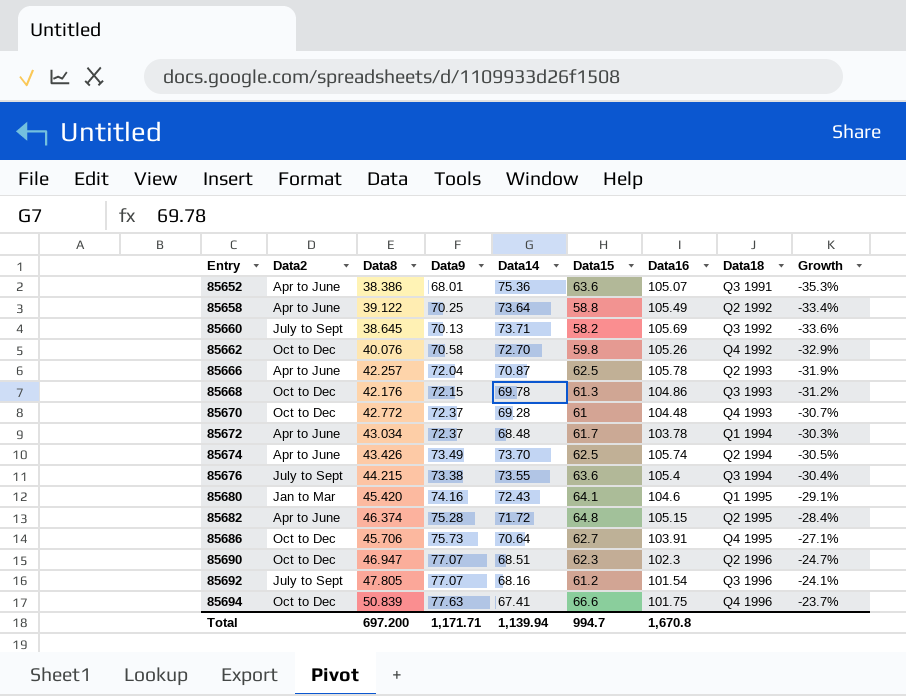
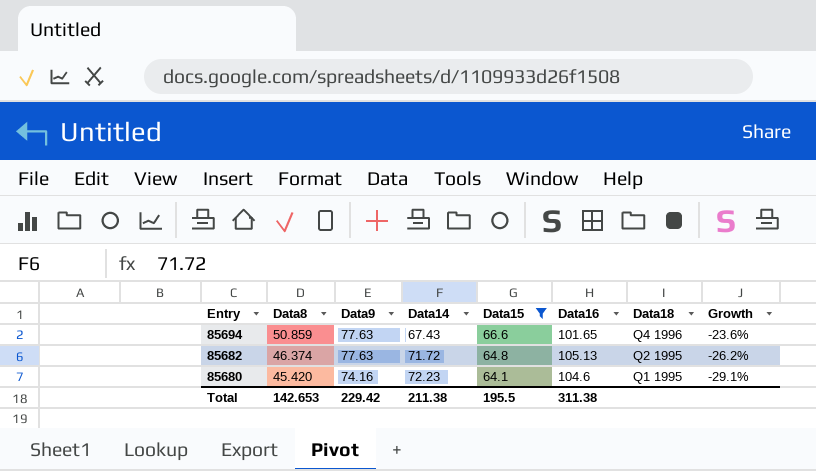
filter: none -> Data15 >= 64.1
row order: Entry ascending -> Entry descending
column Data2 | position: 2 -> none
85694 | Data8: 50.839 -> 50.859
85694 | Data14: 67.41 -> 67.43
85694 | Data16: 101.75 -> 101.65
85694 | Growth: -23.7% -> -23.6%
85682 | Data9: 75.28 -> 77.63
85682 | Data16: 105.15 -> 105.13
85682 | Growth: -28.4% -> -26.2%
85680 | Data14: 72.43 -> 72.23
Total | Data8: 697.200 -> 142.653
Total | Data9: 1,171.71 -> 229.42
Total | Data14: 1,139.94 -> 211.38
Total | Data15: 994.7 -> 195.5
Total | Data16: 1,670.8 -> 311.38

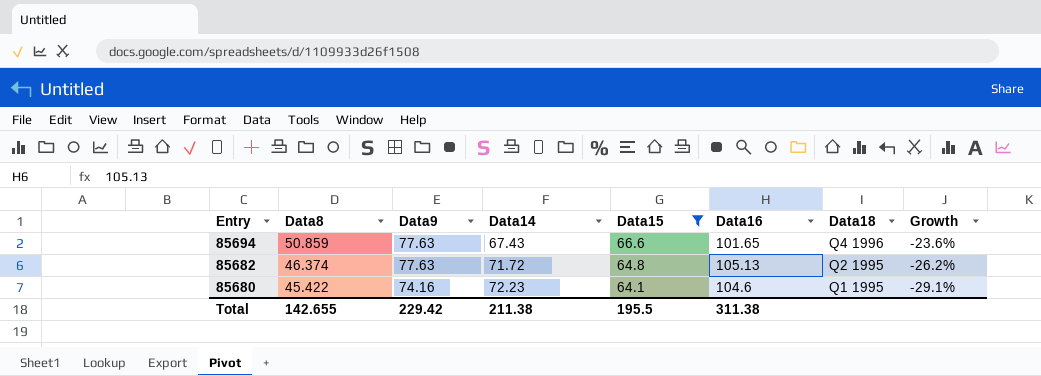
85680 | Data8: 45.420 -> 45.422
Total | Data8: 142.653 -> 142.655

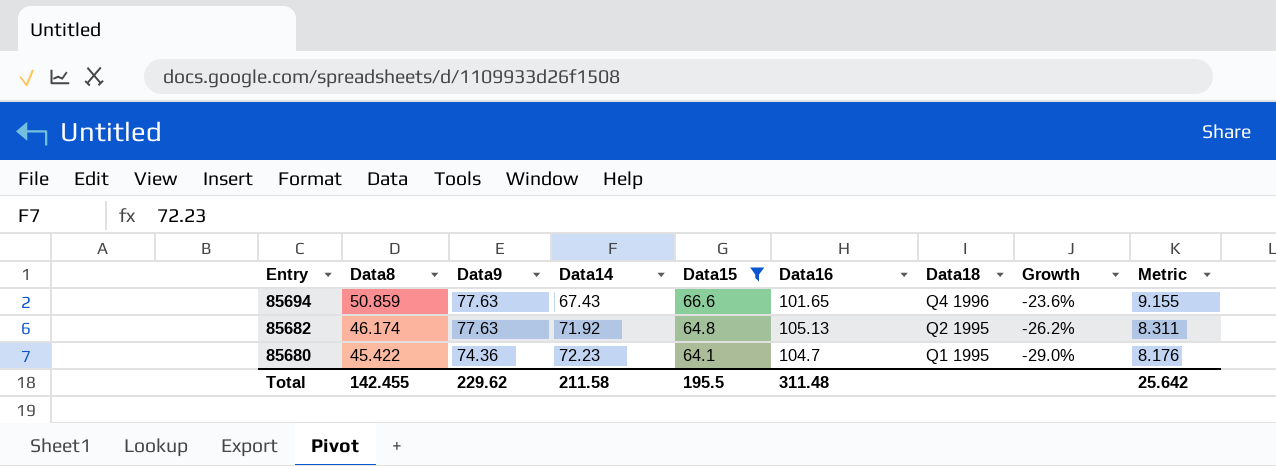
column Metric | formula: none -> [Data8] * 0.18
85682 | Data8: 46.374 -> 46.174
85682 | Data14: 71.72 -> 71.92
85680 | Data9: 74.16 -> 74.36
85680 | Data16: 104.6 -> 104.7
85680 | Growth: -29.1% -> -29.0%
Total | Data8: 142.655 -> 142.455
Total | Data9: 229.42 -> 229.62
Total | Data14: 211.38 -> 211.58
Total | Data16: 311.38 -> 311.48

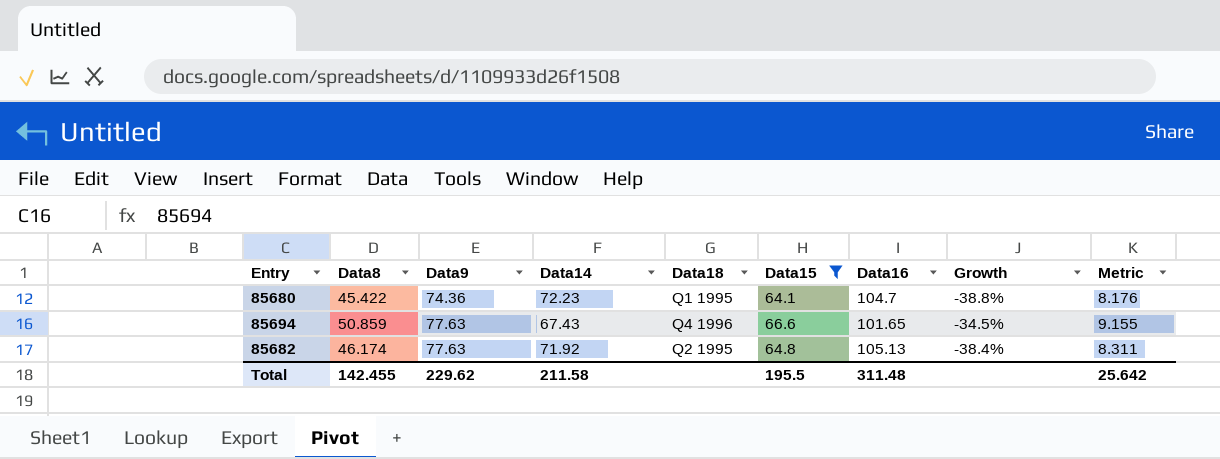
row order: Entry descending -> Data9 ascending
column Data18 | position: 7 -> 5
column Growth | formula: ([Data9] - [Data16]) / [Data16] -> ([Data15] - [Data16]) / [Data16]

